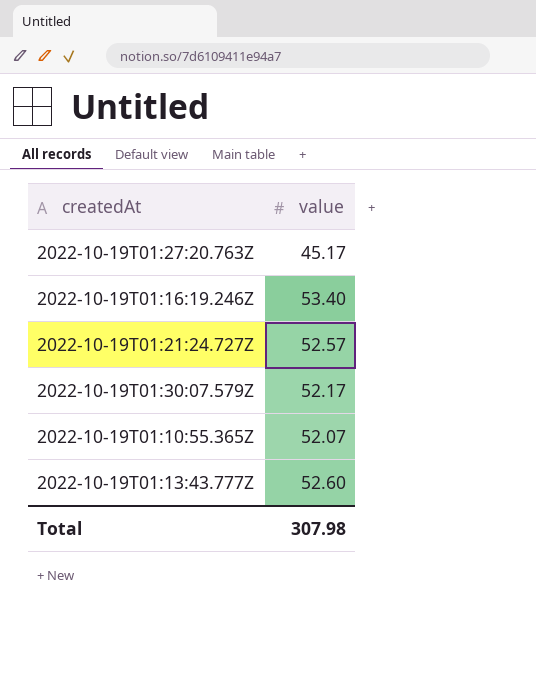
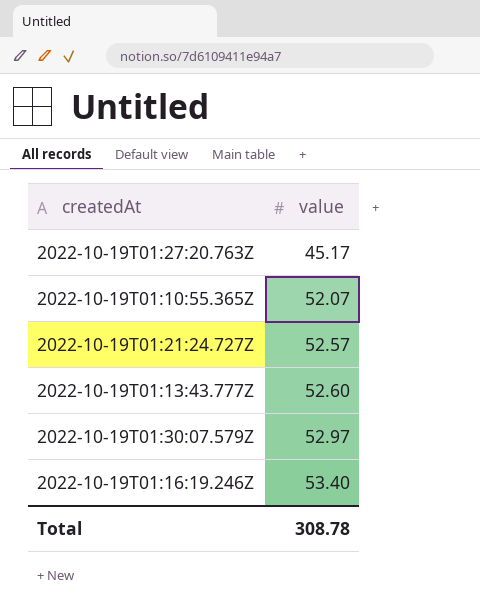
row order: none -> value ascending
2022-10-19T01:30:07.579Z | value: 52.17 -> 52.97
Total | value: 307.98 -> 308.78

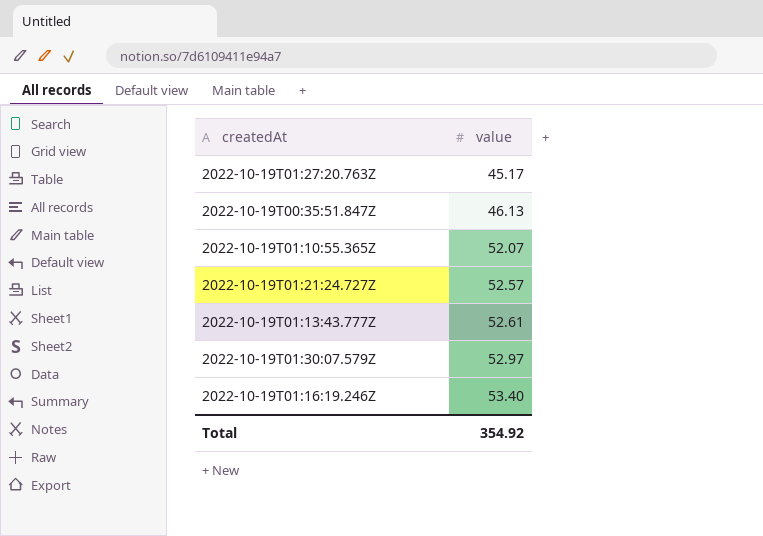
row 2022-10-19T00:35:51.847Z: none -> 46.13
2022-10-19T01:13:43.777Z | value: 52.60 -> 52.61
Total | value: 308.78 -> 354.92

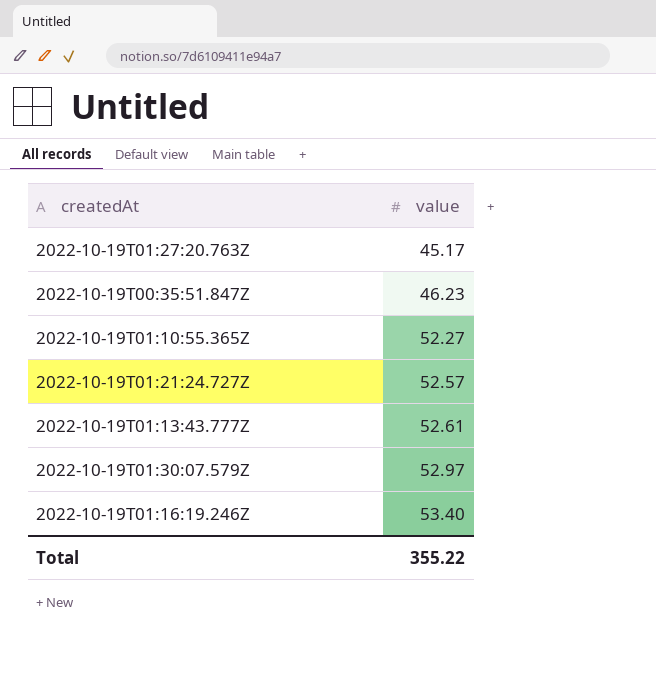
2022-10-19T00:35:51.847Z | value: 46.13 -> 46.23
2022-10-19T01:10:55.365Z | value: 52.07 -> 52.27
Total | value: 354.92 -> 355.22

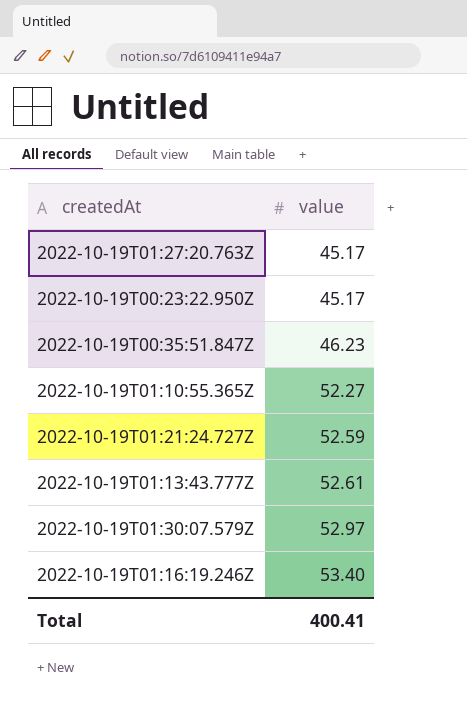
row 2022-10-19T00:23:22.950Z: none -> 45.17
2022-10-19T01:21:24.727Z | value: 52.57 -> 52.59
Total | value: 355.22 -> 400.41

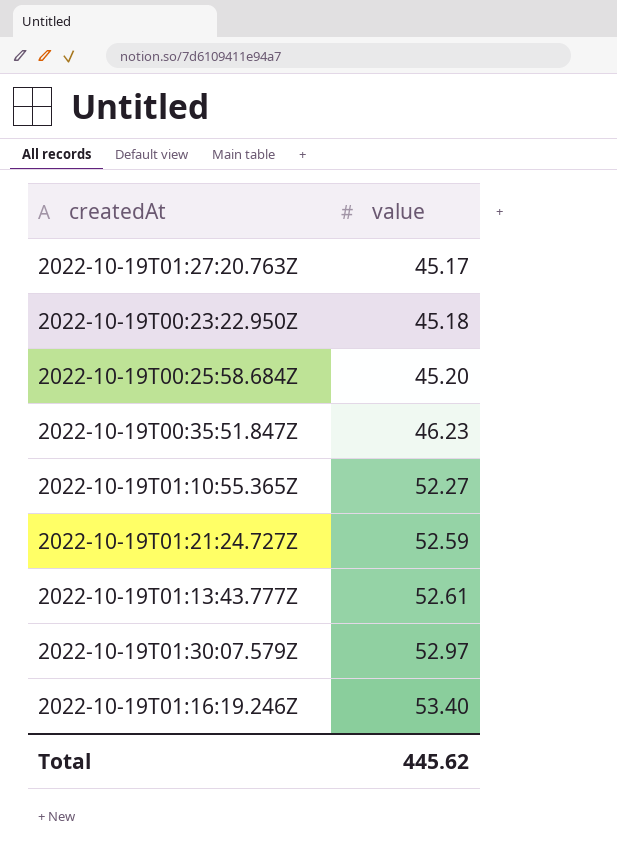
2022-10-19T00:23:22.950Z | value: 45.17 -> 45.18
row 2022-10-19T00:25:58.684Z: none -> 45.20
Total | value: 400.41 -> 445.62

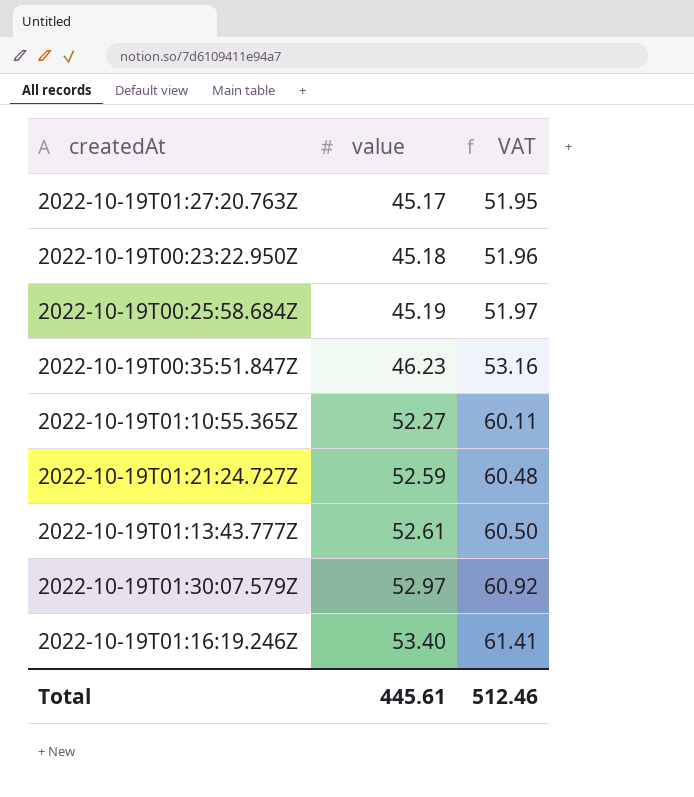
column VAT | formula: none -> [value] * 1.15
2022-10-19T00:25:58.684Z | value: 45.20 -> 45.19
Total | value: 445.62 -> 445.61

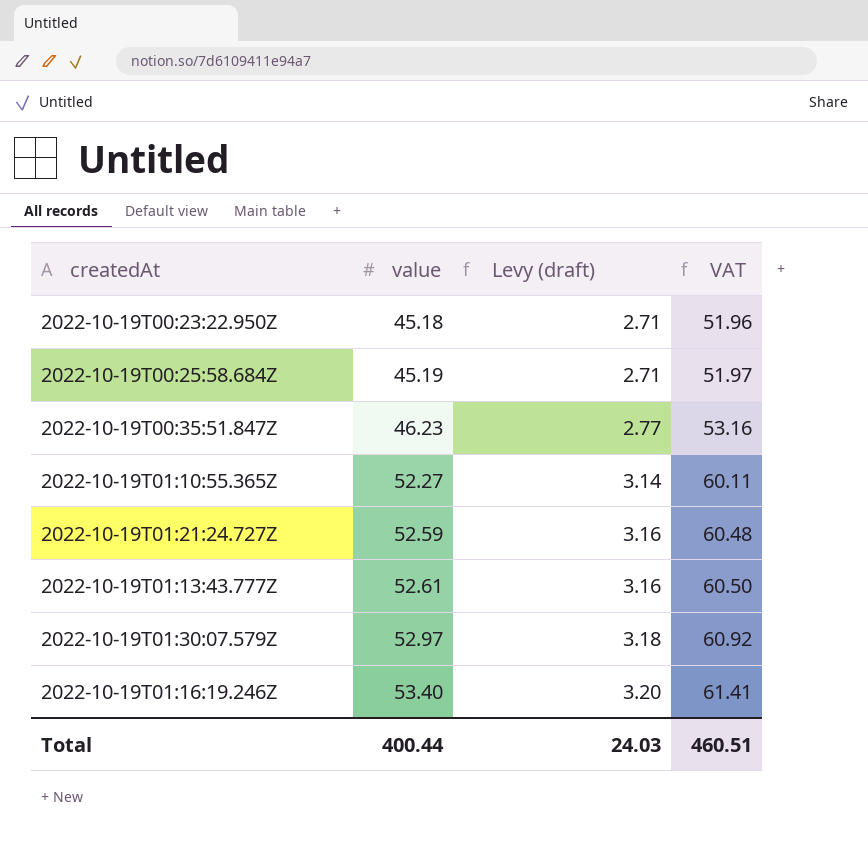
column Levy (draft) | formula: none -> [value] * 0.06
row 2022-10-19T01:27:20.763Z: 45.17 | 51.95 -> none
Total | value: 445.61 -> 400.44
Total | VAT: 512.46 -> 460.51

